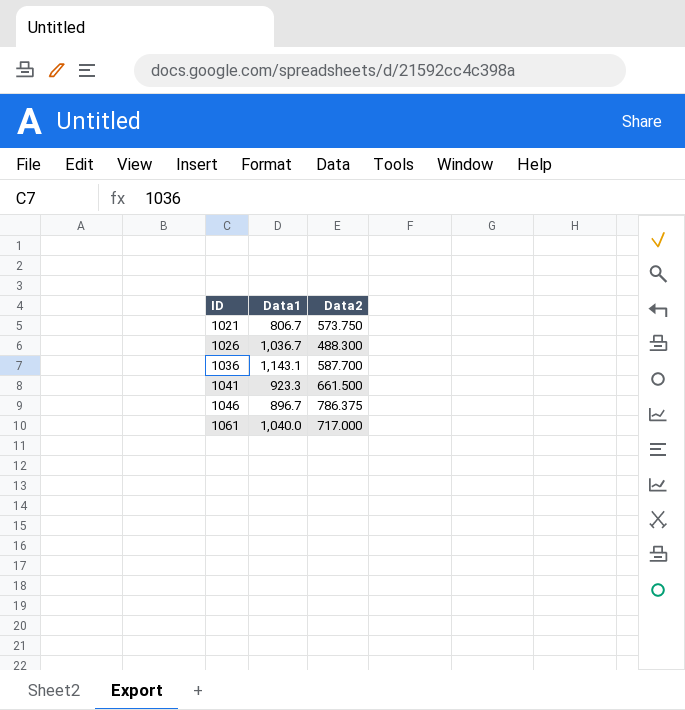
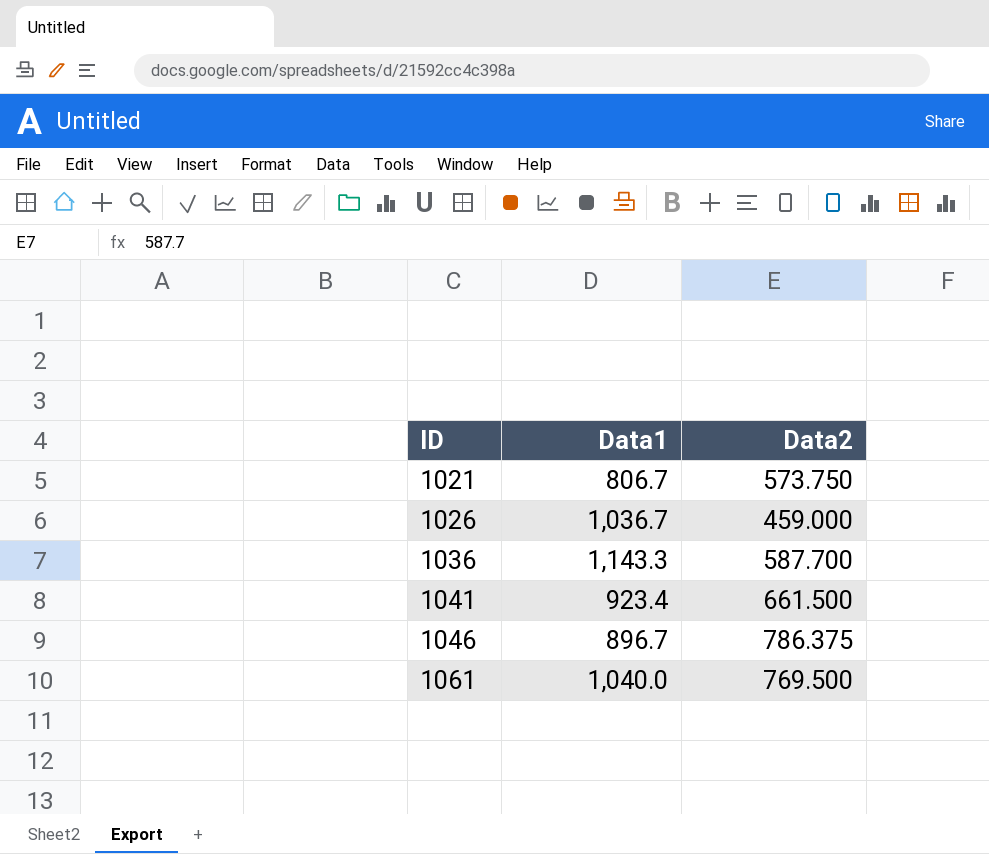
1026 | Data2: 488.300 -> 459.000
1036 | Data1: 1,143.1 -> 1,143.3
1041 | Data1: 923.3 -> 923.4
1061 | Data2: 717.000 -> 769.500

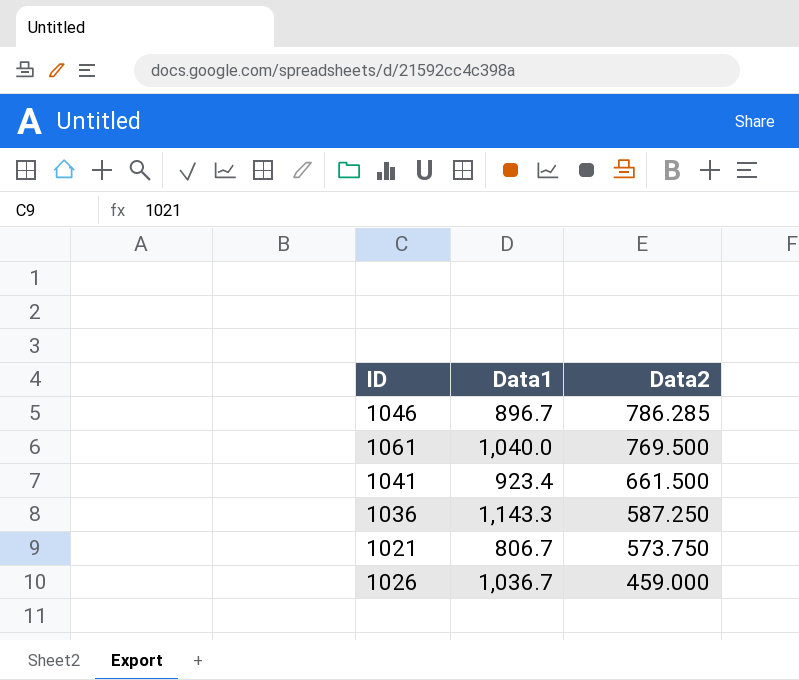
row order: ID ascending -> Data2 descending
1046 | Data2: 786.375 -> 786.285
1036 | Data2: 587.700 -> 587.250

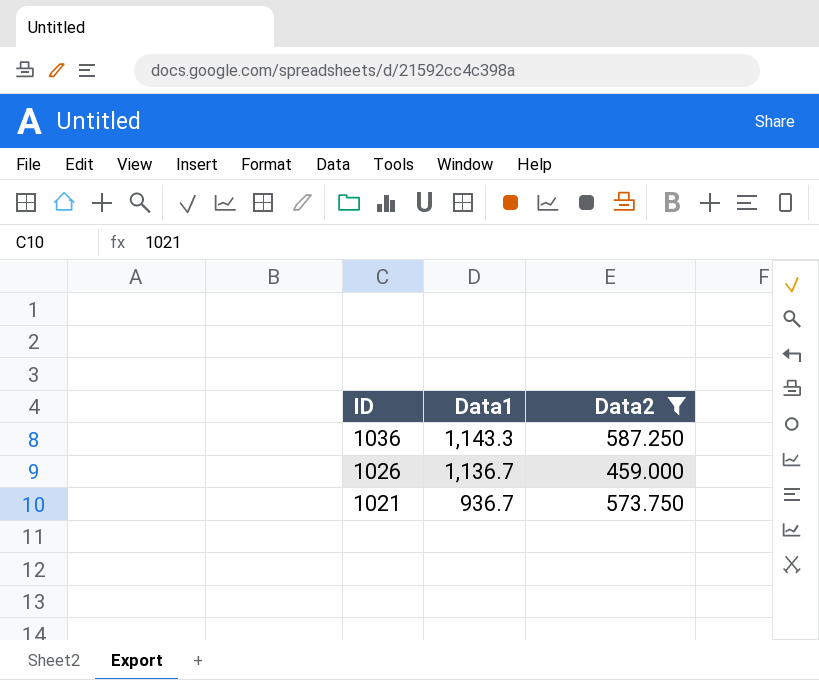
filter: none -> Data2 <= 587.250
row order: Data2 descending -> ID descending
1026 | Data1: 1,036.7 -> 1,136.7
1021 | Data1: 806.7 -> 936.7

